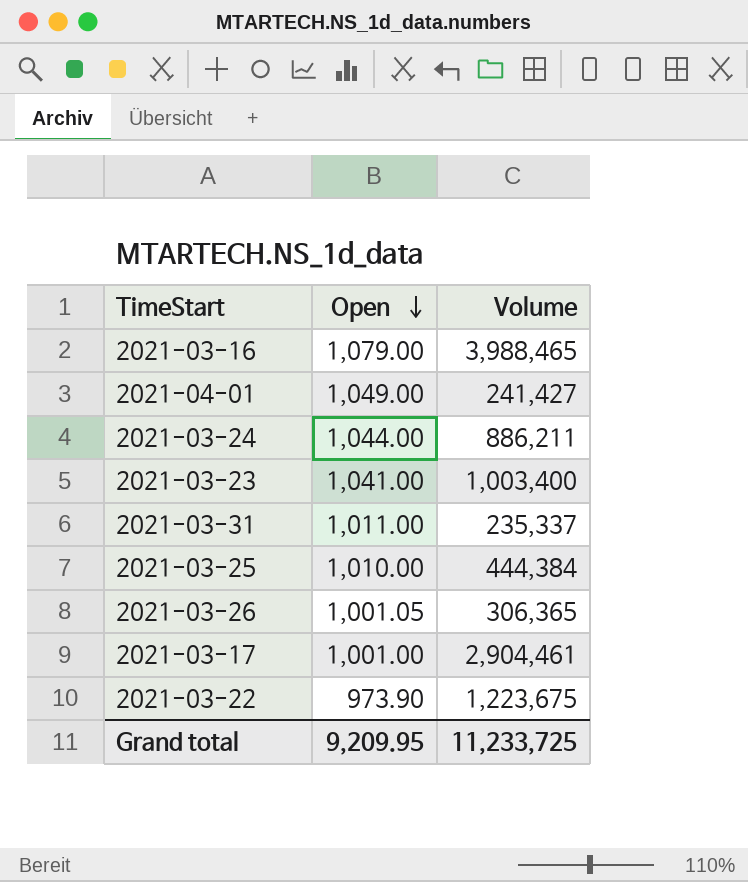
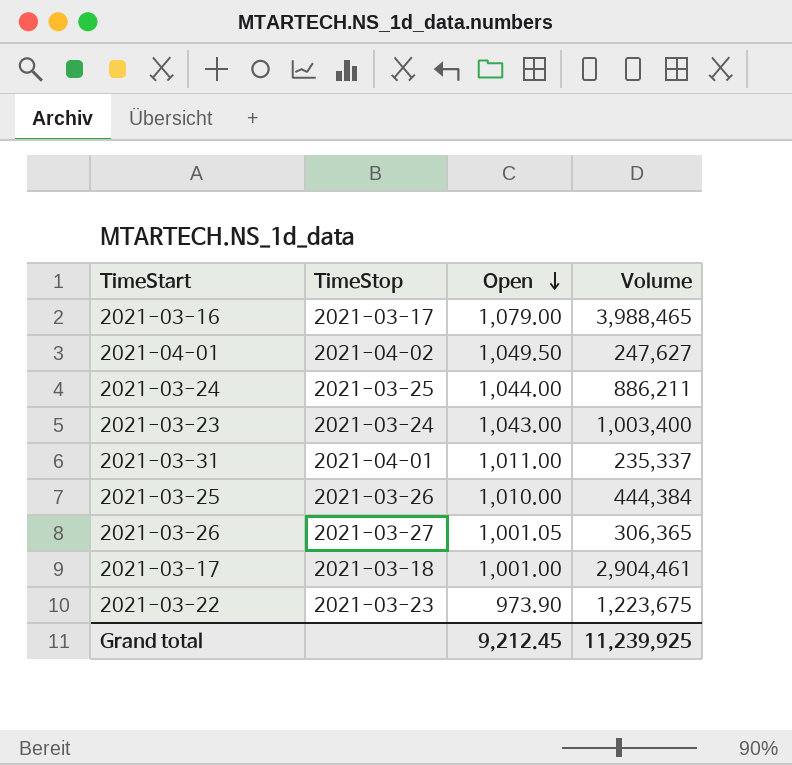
column TimeStop | position: none -> 2
2021-04-01 | Open: 1,049.00 -> 1,049.50
2021-04-01 | Volume: 241,427 -> 247,627
2021-03-23 | Open: 1,041.00 -> 1,043.00
Grand total | Open: 9,209.95 -> 9,212.45
Grand total | Volume: 11,233,725 -> 11,239,925

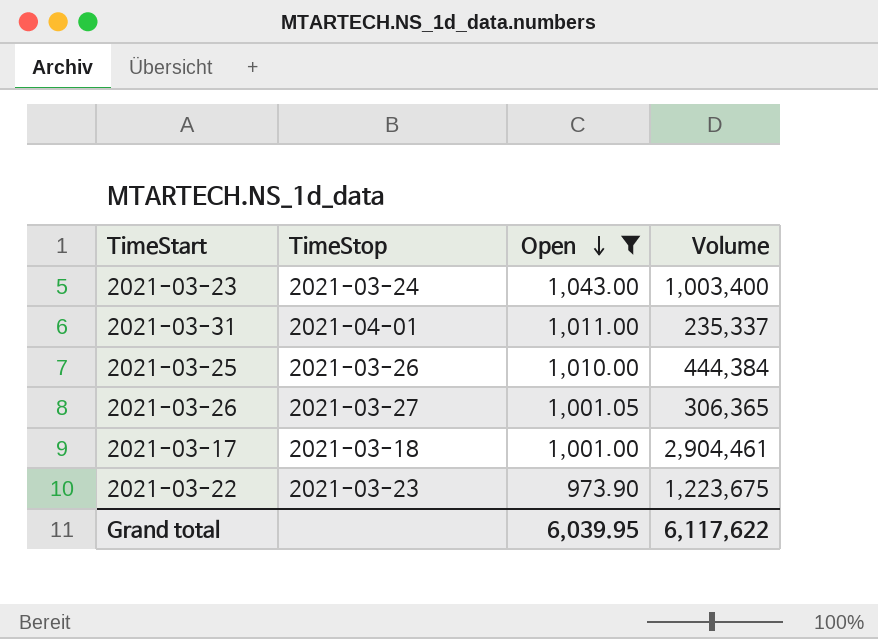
filter: none -> Open <= 1,043.00
Grand total | Open: 9,212.45 -> 6,039.95
Grand total | Volume: 11,239,925 -> 6,117,622

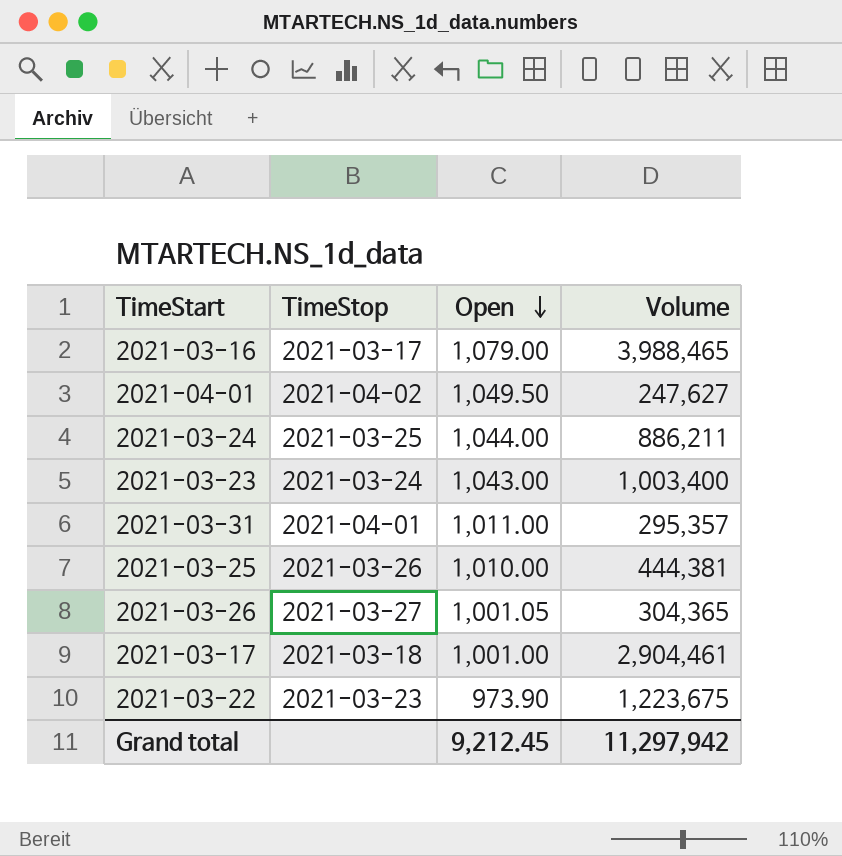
filter: Open <= 1,043.00 -> none
2021-03-31 | Volume: 235,337 -> 295,357
2021-03-25 | Volume: 444,384 -> 444,381
2021-03-26 | Volume: 306,365 -> 304,365
Grand total | Open: 6,039.95 -> 9,212.45
Grand total | Volume: 6,117,622 -> 11,297,942

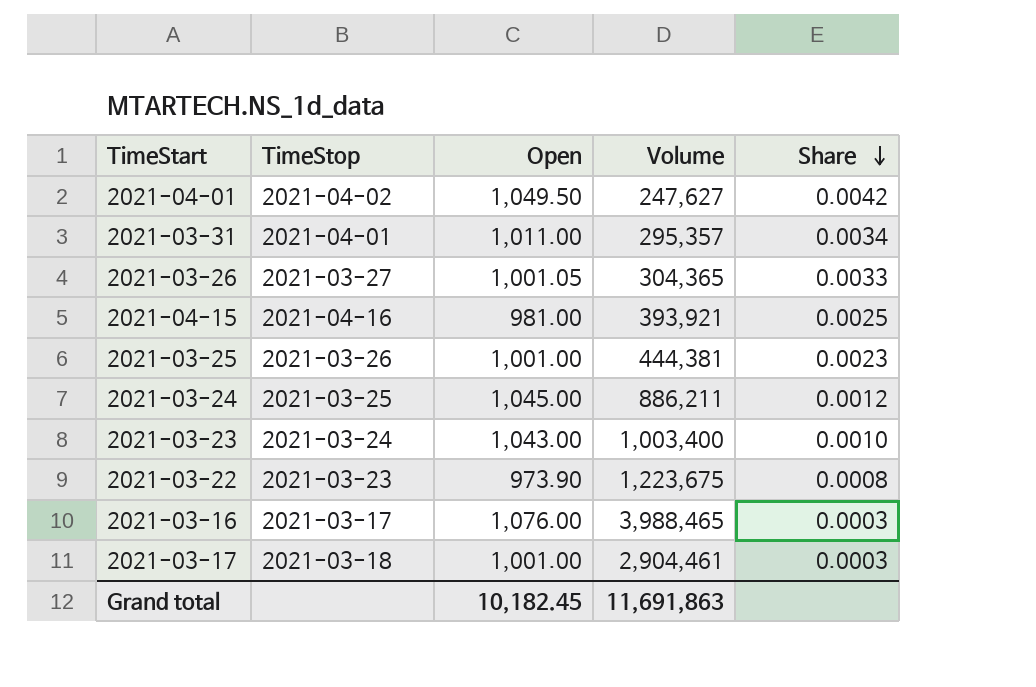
row order: Open descending -> Share descending
column Share | formula: none -> [Open] / [Volume]
row 2021-04-15: none -> 2021-04-16 | 981.00 | 393,921 | 0.0025
2021-03-25 | Open: 1,010.00 -> 1,001.00
2021-03-24 | Open: 1,044.00 -> 1,045.00
2021-03-16 | Open: 1,079.00 -> 1,076.00
Grand total | Open: 9,212.45 -> 10,182.45
Grand total | Volume: 11,297,942 -> 11,691,863

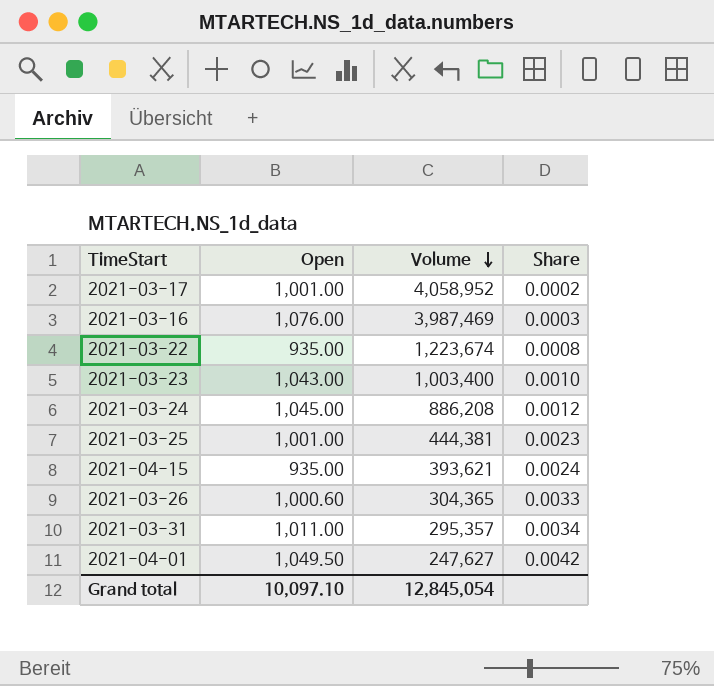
row order: Share descending -> Volume descending
column TimeStop | position: 2 -> none
2021-03-17 | Volume: 2,904,461 -> 4,058,952
2021-03-17 | Share: 0.0003 -> 0.0002
2021-03-16 | Volume: 3,988,465 -> 3,987,469
2021-03-22 | Open: 973.90 -> 935.00
2021-03-22 | Volume: 1,223,675 -> 1,223,674
2021-03-24 | Volume: 886,211 -> 886,208
2021-04-15 | Open: 981.00 -> 935.00
2021-04-15 | Volume: 393,921 -> 393,621
2021-04-15 | Share: 0.0025 -> 0.0024
2021-03-26 | Open: 1,001.05 -> 1,000.60
Grand total | Open: 10,182.45 -> 10,097.10
Grand total | Volume: 11,691,863 -> 12,845,054

